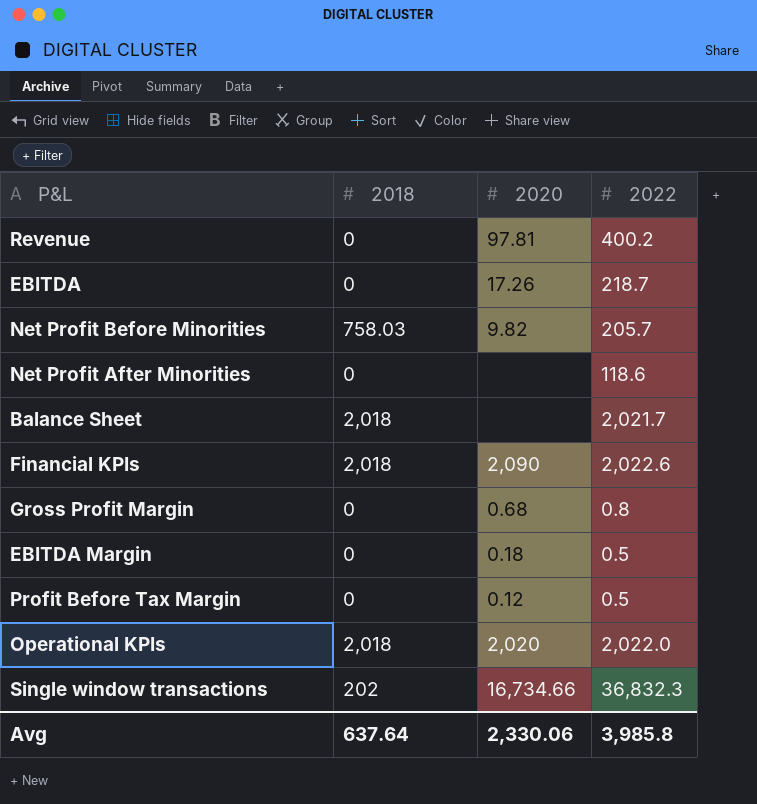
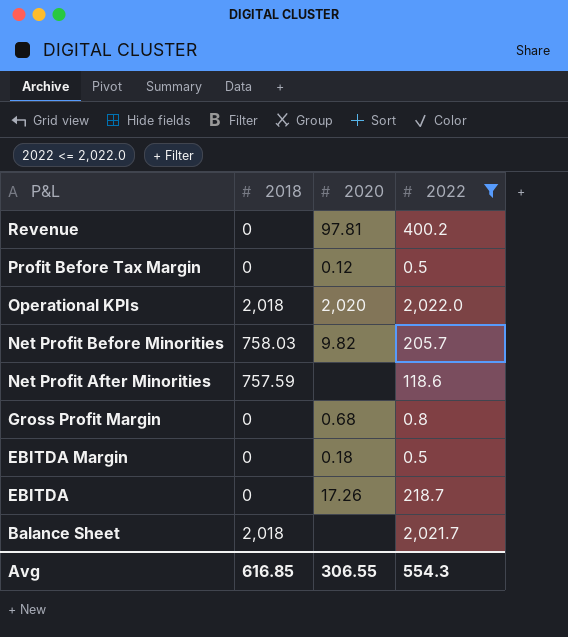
filter: none -> 2022 <= 2,022.0
row order: none -> P&L descending
Net Profit After Minorities | 2018: 0 -> 757.59
Avg | 2018: 637.64 -> 616.85
Avg | 2020: 2,330.06 -> 306.55
Avg | 2022: 3,985.8 -> 554.3

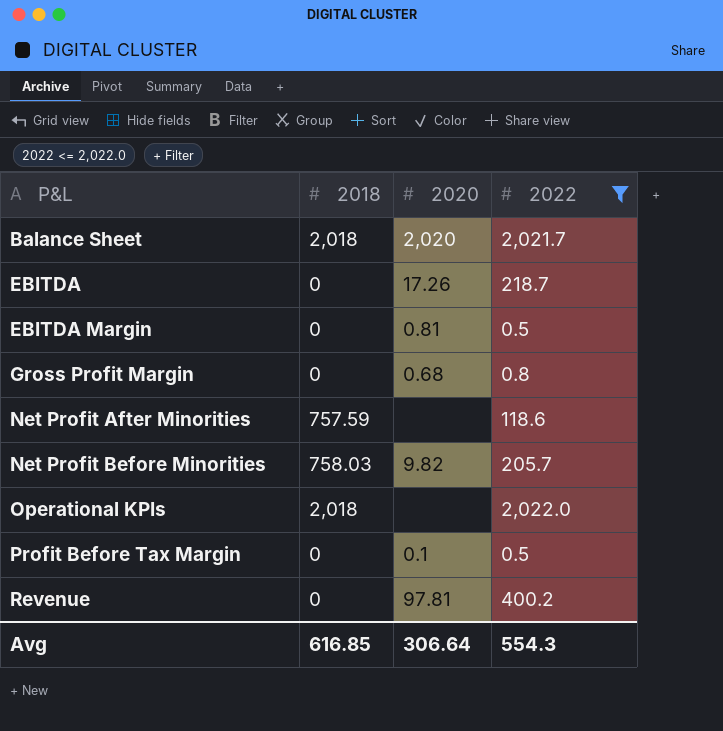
row order: P&L descending -> P&L ascending
Balance Sheet | 2020: none -> 2,020
EBITDA Margin | 2020: 0.18 -> 0.81
Operational KPIs | 2020: 2,020 -> none
Profit Before Tax Margin | 2020: 0.12 -> 0.1
Avg | 2020: 306.55 -> 306.64

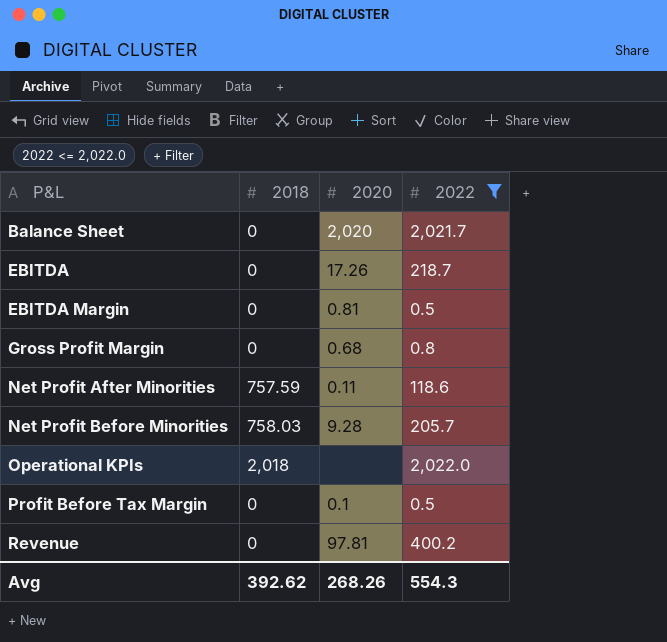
Balance Sheet | 2018: 2,018 -> 0
Net Profit After Minorities | 2020: none -> 0.11
Net Profit Before Minorities | 2020: 9.82 -> 9.28
Avg | 2018: 616.85 -> 392.62
Avg | 2020: 306.64 -> 268.26

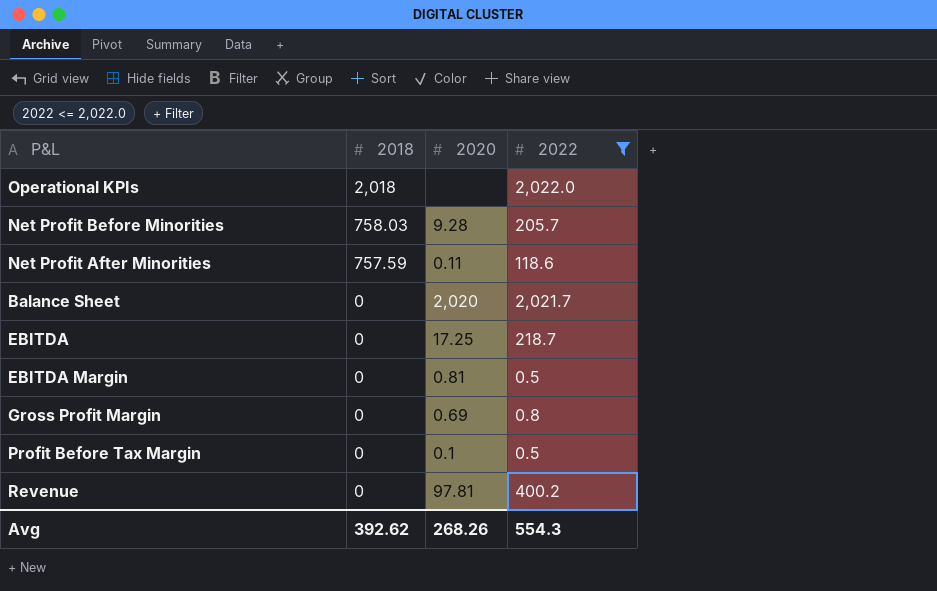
row order: P&L ascending -> 2018 descending
EBITDA | 2020: 17.26 -> 17.25
Gross Profit Margin | 2020: 0.68 -> 0.69

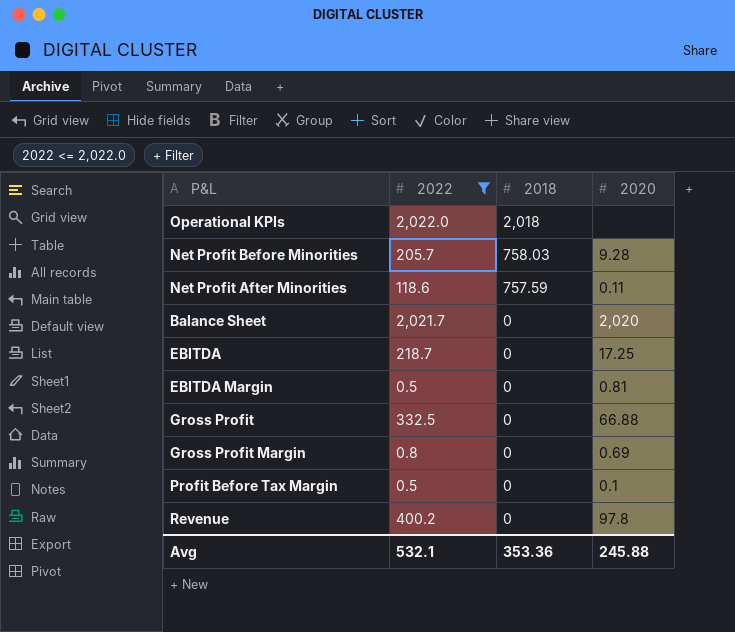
column 2022 | position: 4 -> 2
row Gross Profit: none -> 332.5 | 0 | 66.88
Revenue | 2020: 97.81 -> 97.8
Avg | 2022: 554.3 -> 532.1
Avg | 2018: 392.62 -> 353.36
Avg | 2020: 268.26 -> 245.88

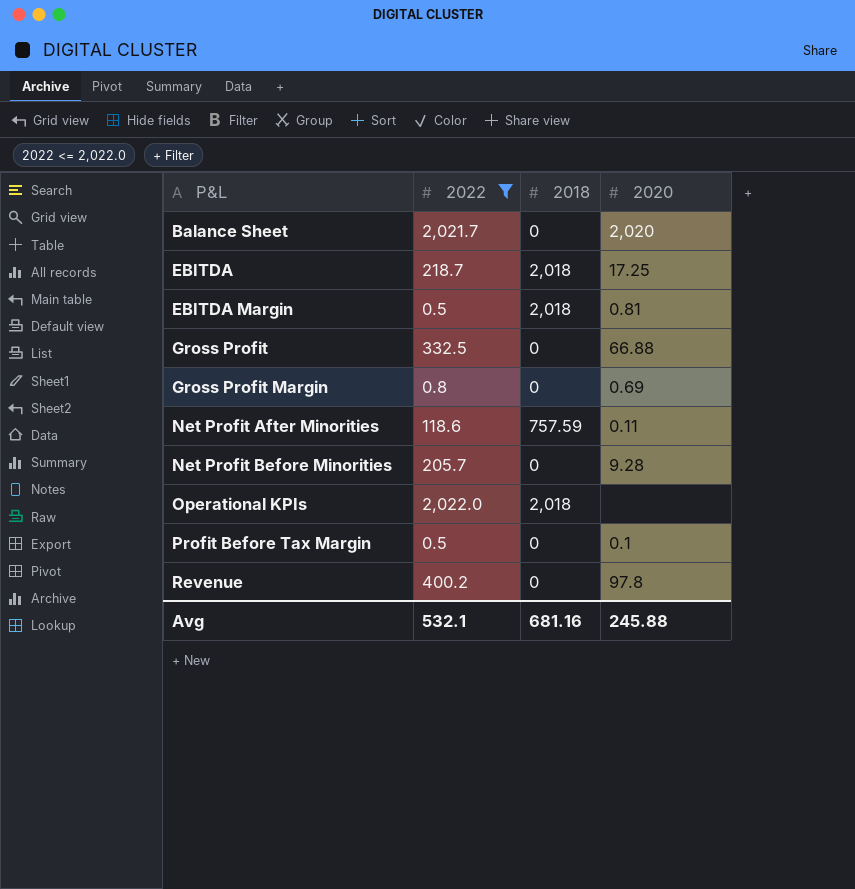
row order: 2018 descending -> P&L ascending
EBITDA | 2018: 0 -> 2,018
EBITDA Margin | 2018: 0 -> 2,018
Net Profit Before Minorities | 2018: 758.03 -> 0
Avg | 2018: 353.36 -> 681.16

